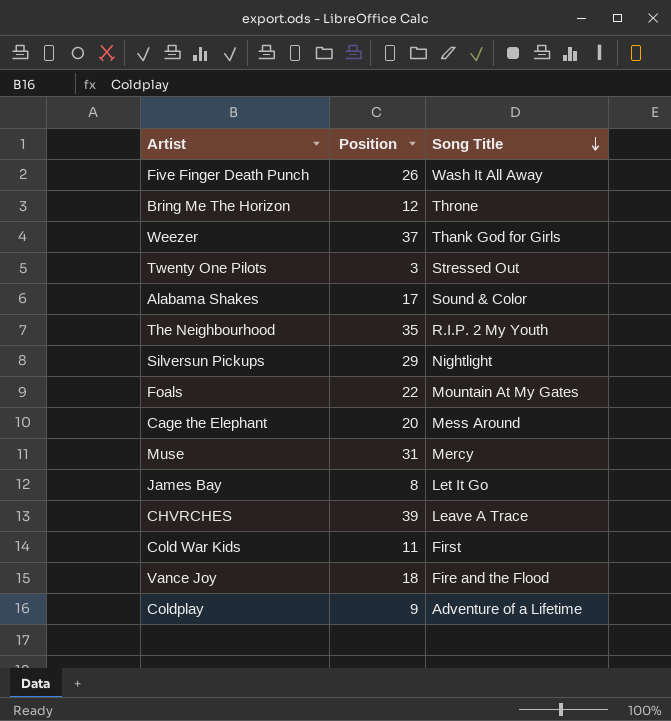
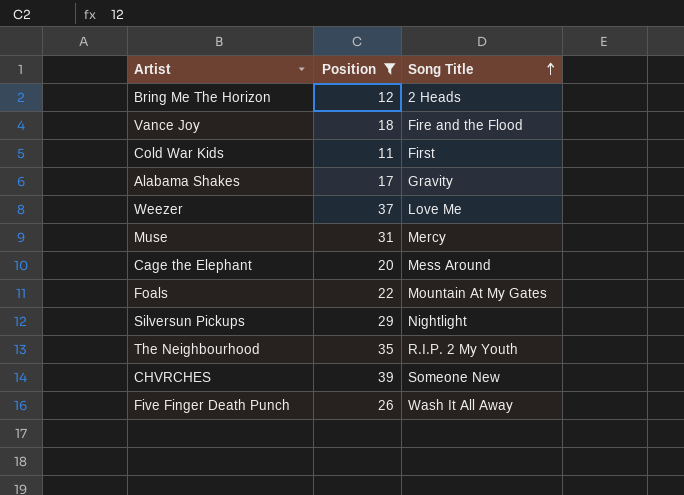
filter: none -> Position >= 11
row order: Song Title descending -> Song Title ascending
Bring Me The Horizon | Song Title: Throne -> 2 Heads
Alabama Shakes | Song Title: Sound & Color -> Gravity
Weezer | Song Title: Thank God for Girls -> Love Me
CHVRCHES | Song Title: Leave A Trace -> Someone New

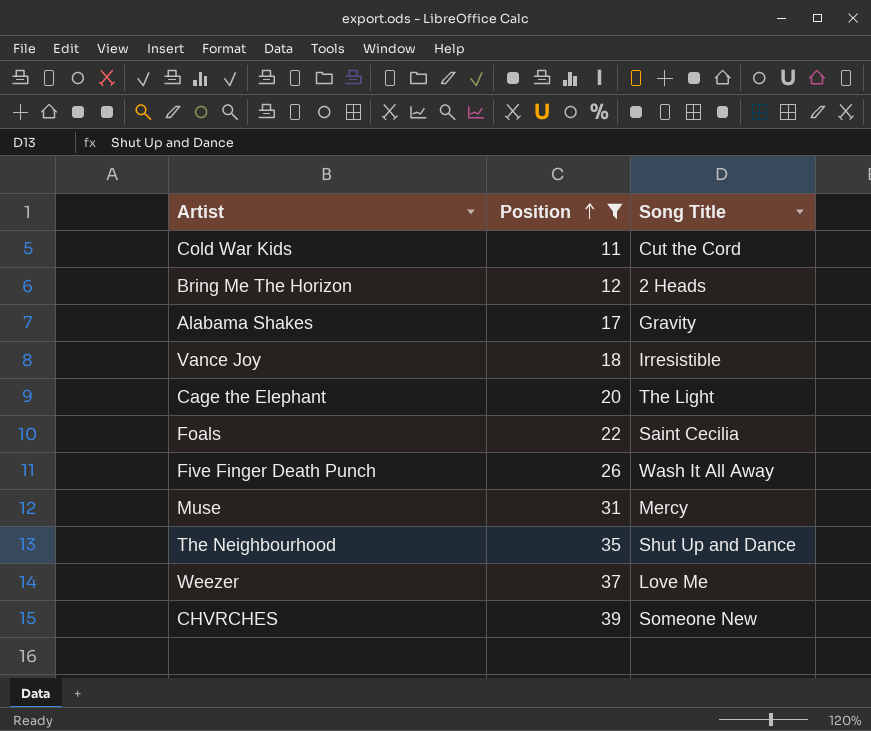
row order: Song Title ascending -> Position ascending
row Silversun Pickups: 29 | Nightlight -> none
Cold War Kids | Song Title: First -> Cut the Cord
Vance Joy | Song Title: Fire and the Flood -> Irresistible
Cage the Elephant | Song Title: Mess Around -> The Light
Foals | Song Title: Mountain At My Gates -> Saint Cecilia
The Neighbourhood | Song Title: R.I.P. 2 My Youth -> Shut Up and Dance

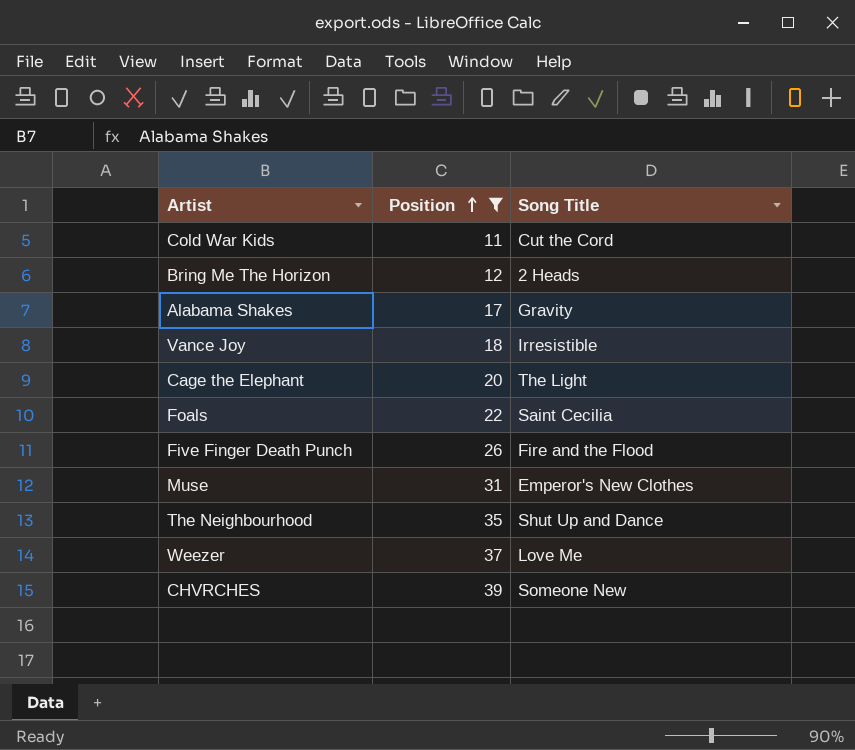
Five Finger Death Punch | Song Title: Wash It All Away -> Fire and the Flood
Muse | Song Title: Mercy -> Emperor's New Clothes

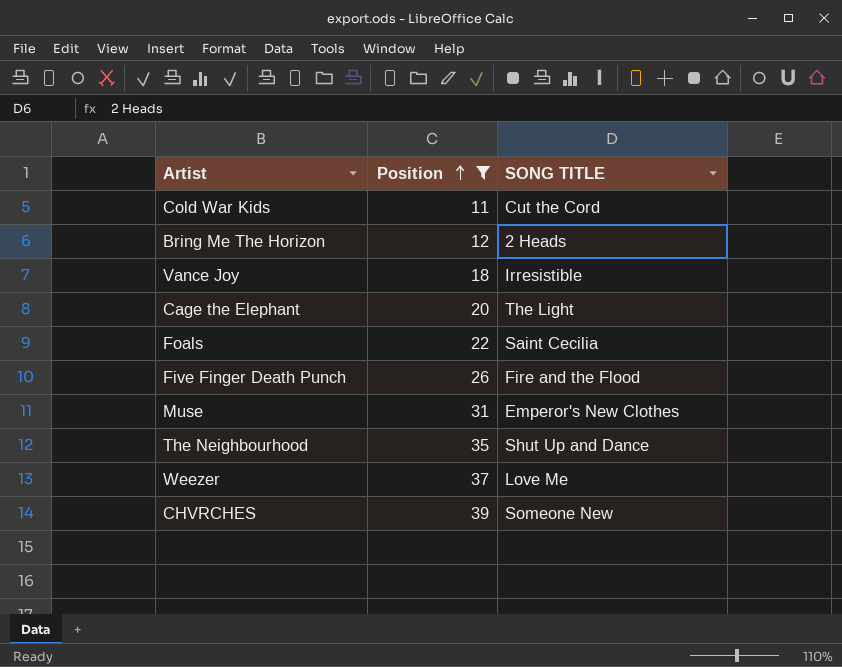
column name: Song Title -> SONG TITLE
row Alabama Shakes: 17 | Gravity -> none

